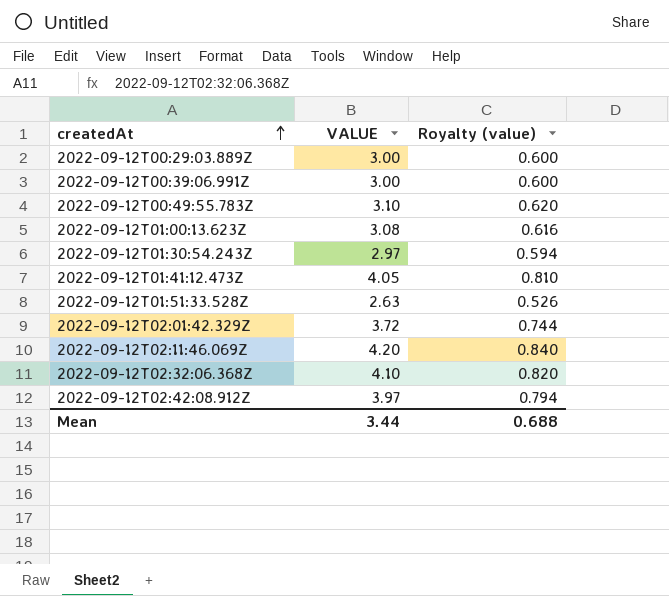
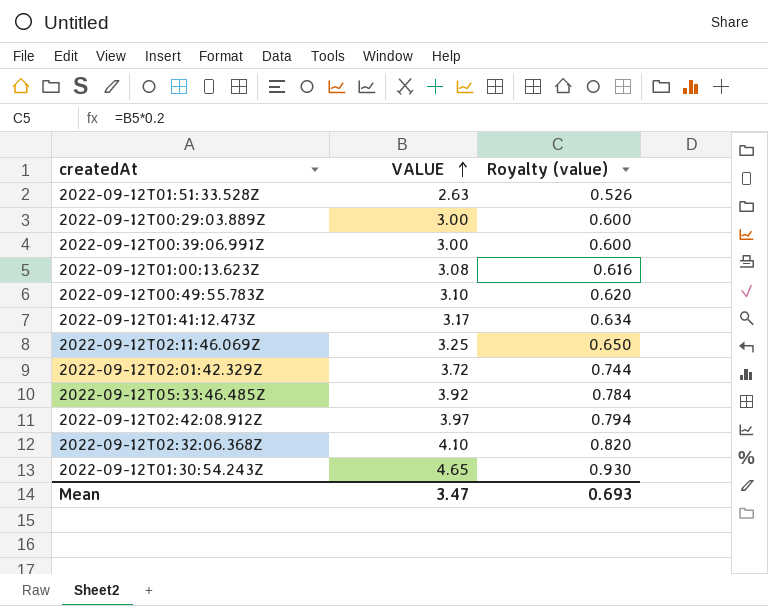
row order: createdAt ascending -> VALUE ascending
2022-09-12T01:41:12.473Z | VALUE: 4.05 -> 3.17
2022-09-12T01:41:12.473Z | Royalty (value): 0.810 -> 0.634
2022-09-12T02:11:46.069Z | VALUE: 4.20 -> 3.25
2022-09-12T02:11:46.069Z | Royalty (value): 0.840 -> 0.650
row 2022-09-12T05:33:46.485Z: none -> 3.92 | 0.784
2022-09-12T01:30:54.243Z | VALUE: 2.97 -> 4.65
2022-09-12T01:30:54.243Z | Royalty (value): 0.594 -> 0.930
Mean | VALUE: 3.44 -> 3.47
Mean | Royalty (value): 0.688 -> 0.693

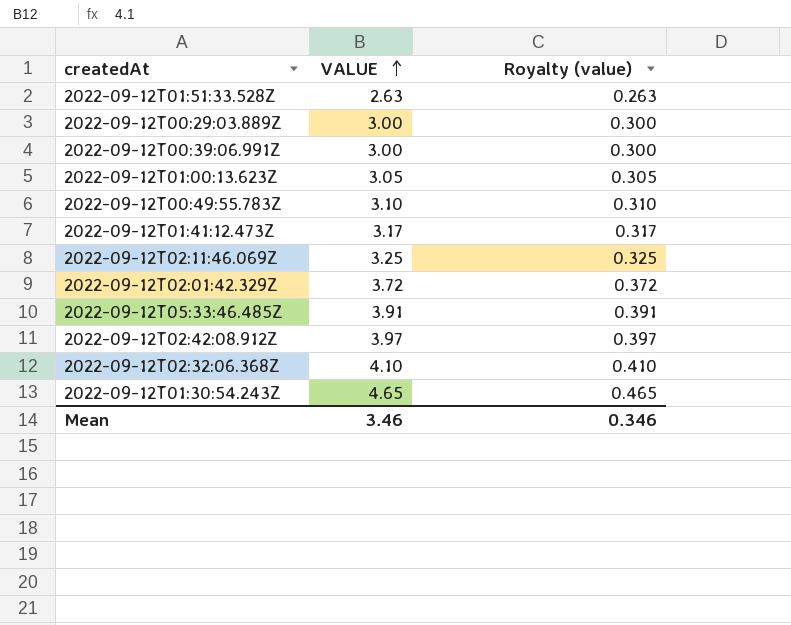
column Royalty (value) | formula: [VALUE] * 0.2 -> [VALUE] * 0.1
2022-09-12T01:00:13.623Z | VALUE: 3.08 -> 3.05
2022-09-12T05:33:46.485Z | VALUE: 3.92 -> 3.91
Mean | VALUE: 3.47 -> 3.46
Mean | Royalty (value): 0.693 -> 0.346

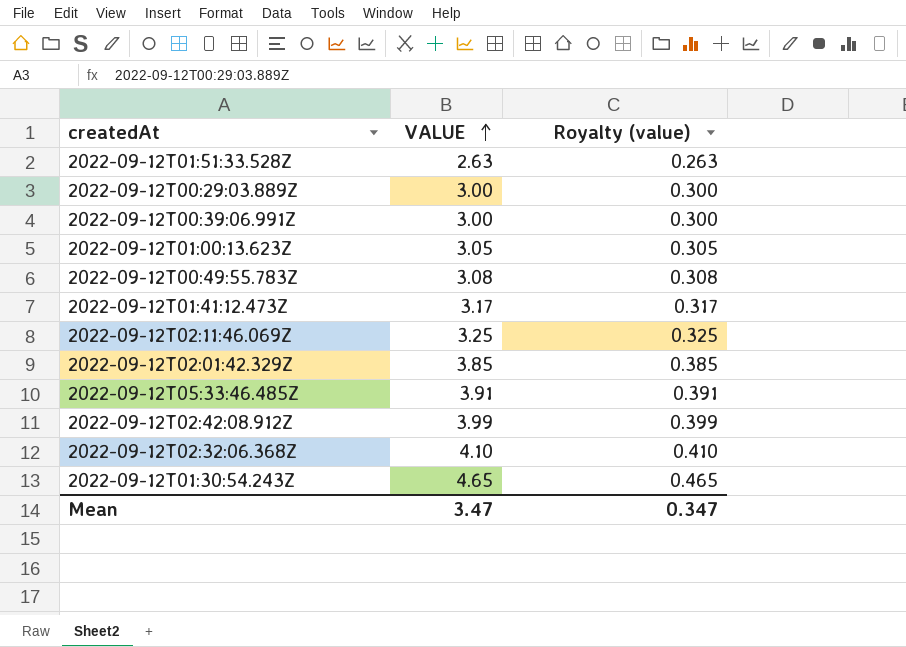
2022-09-12T00:49:55.783Z | VALUE: 3.10 -> 3.08
2022-09-12T00:49:55.783Z | Royalty (value): 0.310 -> 0.308
2022-09-12T02:01:42.329Z | VALUE: 3.72 -> 3.85
2022-09-12T02:01:42.329Z | Royalty (value): 0.372 -> 0.385
2022-09-12T02:42:08.912Z | VALUE: 3.97 -> 3.99
2022-09-12T02:42:08.912Z | Royalty (value): 0.397 -> 0.399
Mean | VALUE: 3.46 -> 3.47
Mean | Royalty (value): 0.346 -> 0.347

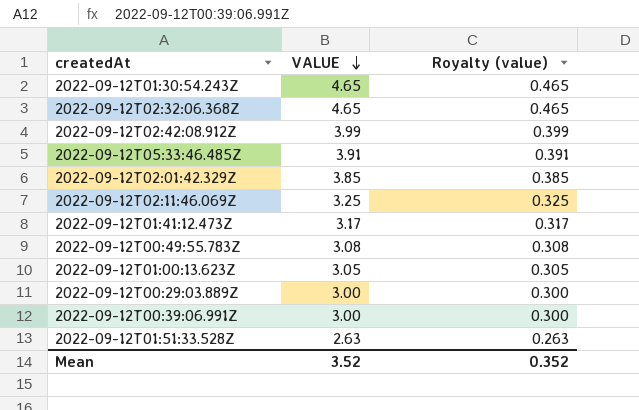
row order: VALUE ascending -> VALUE descending
2022-09-12T02:32:06.368Z | VALUE: 4.10 -> 4.65
2022-09-12T02:32:06.368Z | Royalty (value): 0.410 -> 0.465
Mean | VALUE: 3.47 -> 3.52
Mean | Royalty (value): 0.347 -> 0.352

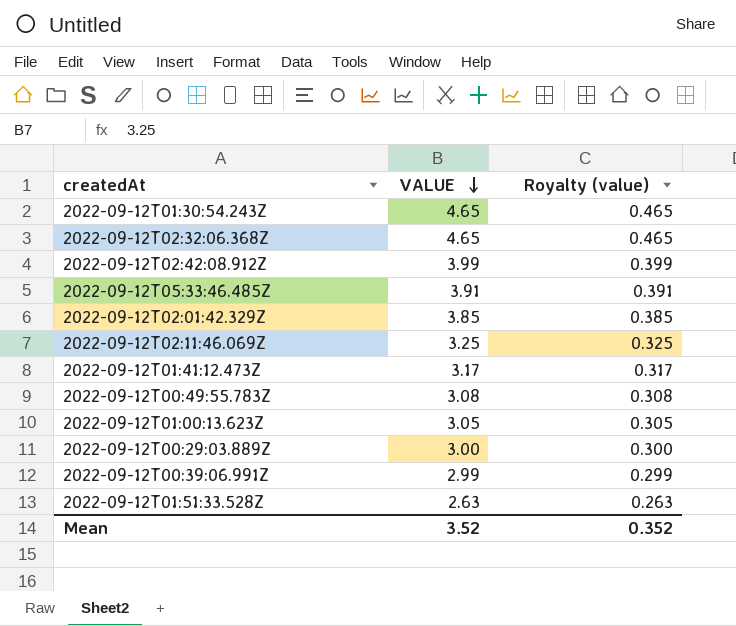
2022-09-12T00:39:06.991Z | VALUE: 3.00 -> 2.99
2022-09-12T00:39:06.991Z | Royalty (value): 0.300 -> 0.299

